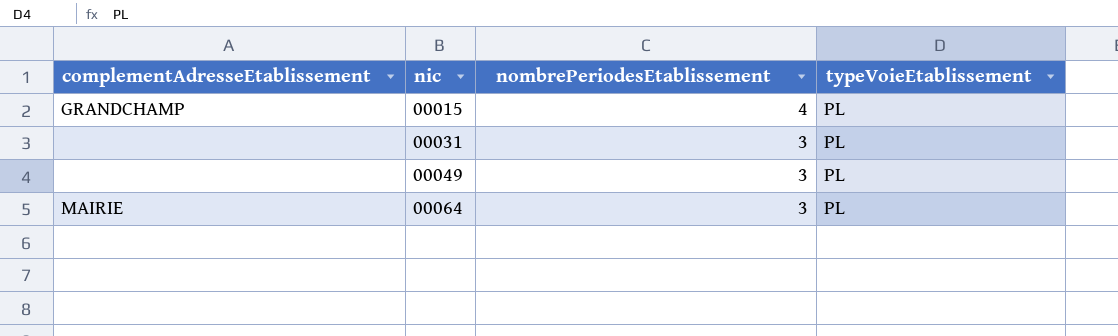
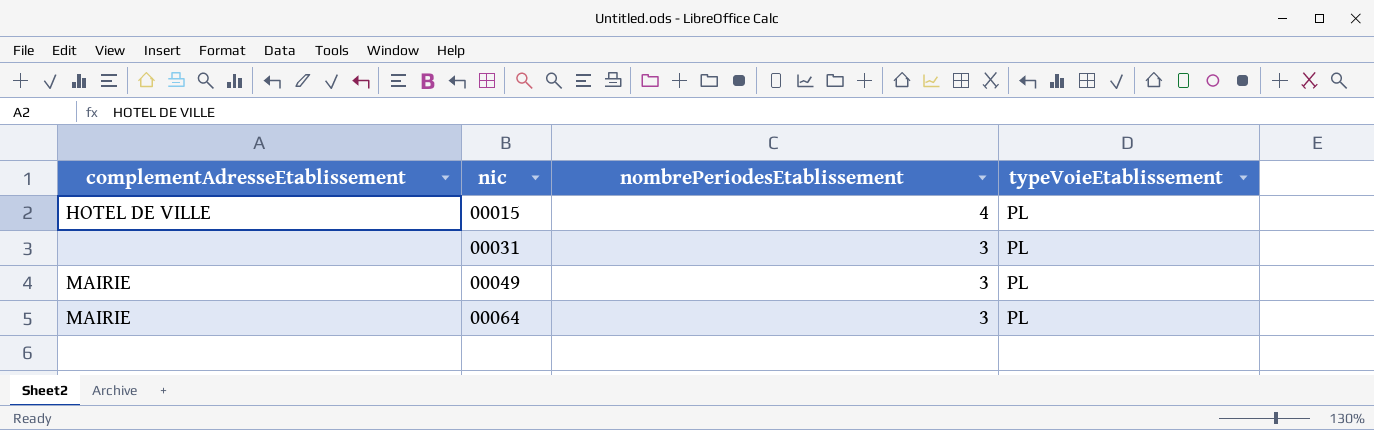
00015 | complementAdresseEtablissement: GRANDCHAMP -> HOTEL DE VILLE
00049 | complementAdresseEtablissement: none -> MAIRIE

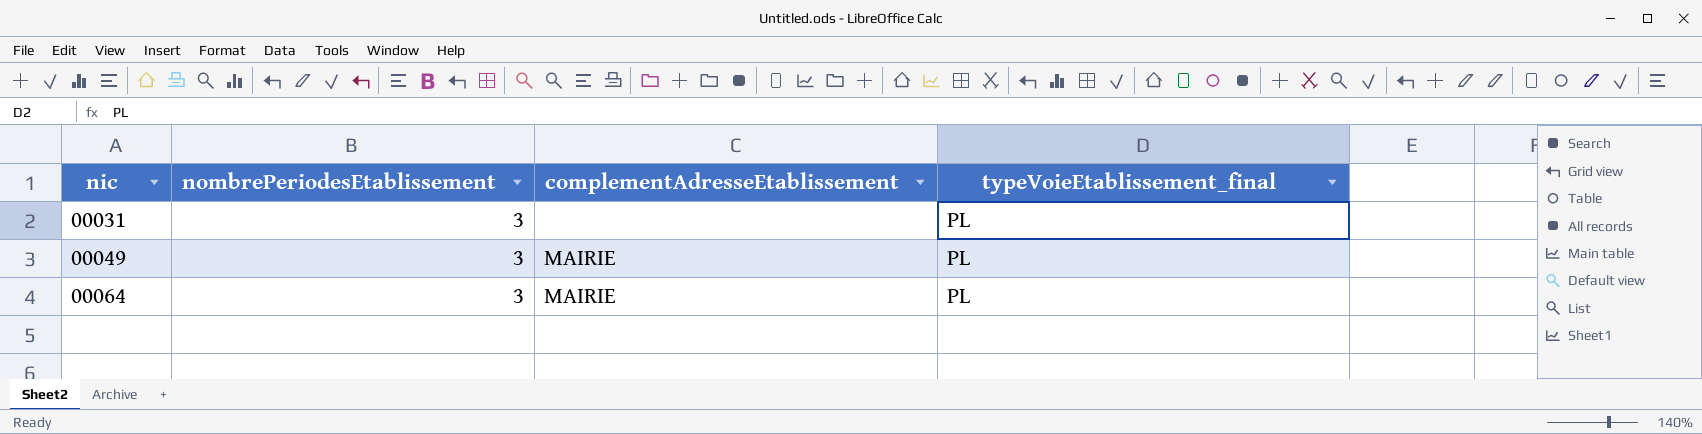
column complementAdresseEtablissement | position: 1 -> 3
column name: typeVoieEtablissement -> typeVoieEtablissement_final
row 00015: HOTEL DE VILLE | 4 | PL -> none

